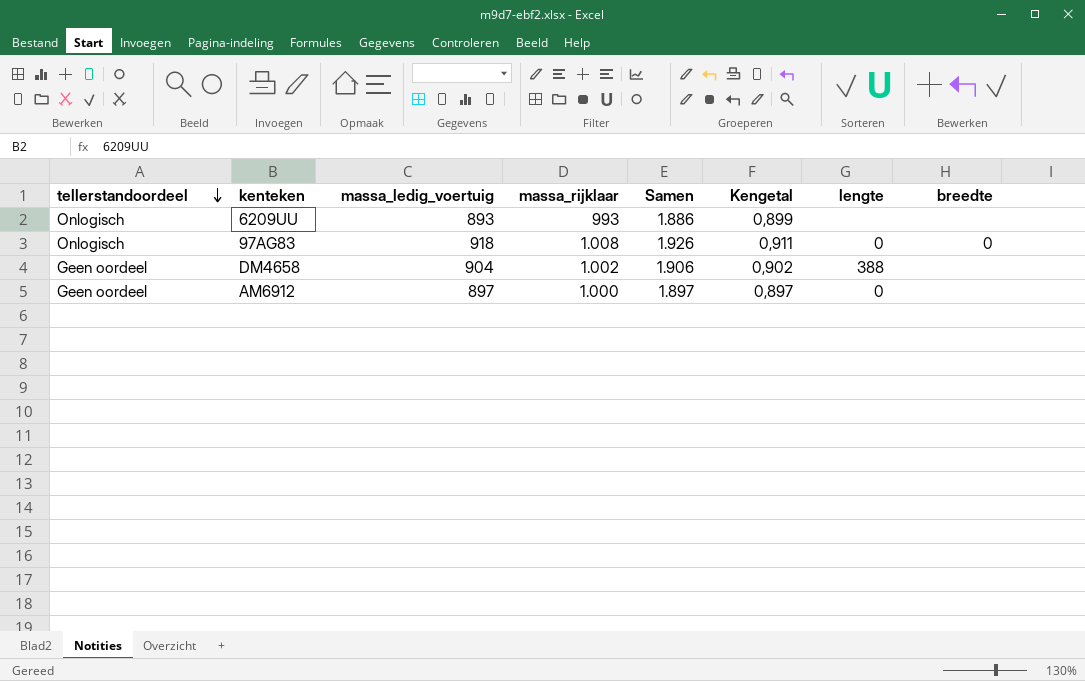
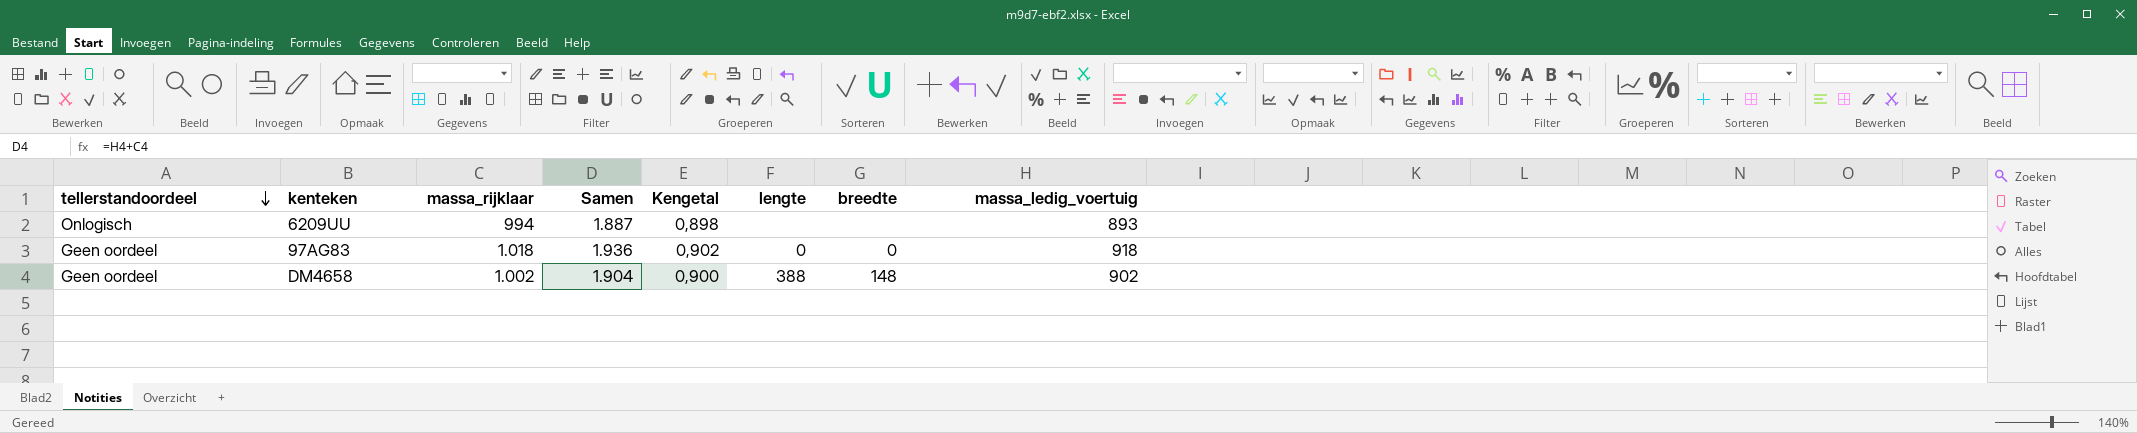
column massa_ledig_voertuig | position: 3 -> 8
row AM6912: Geen oordeel | 897 | 1.000 | 1.897 | 0,897 | 0 | none -> none
6209UU | massa_rijklaar: 993 -> 994
6209UU | Samen: 1.886 -> 1.887
6209UU | Kengetal: 0,899 -> 0,898
97AG83 | tellerstandoordeel: Onlogisch -> Geen oordeel
97AG83 | massa_rijklaar: 1.008 -> 1.018
97AG83 | Samen: 1.926 -> 1.936
97AG83 | Kengetal: 0,911 -> 0,902
DM4658 | Samen: 1.906 -> 1.904
DM4658 | Kengetal: 0,902 -> 0,900
DM4658 | breedte: none -> 148
DM4658 | massa_ledig_voertuig: 904 -> 902

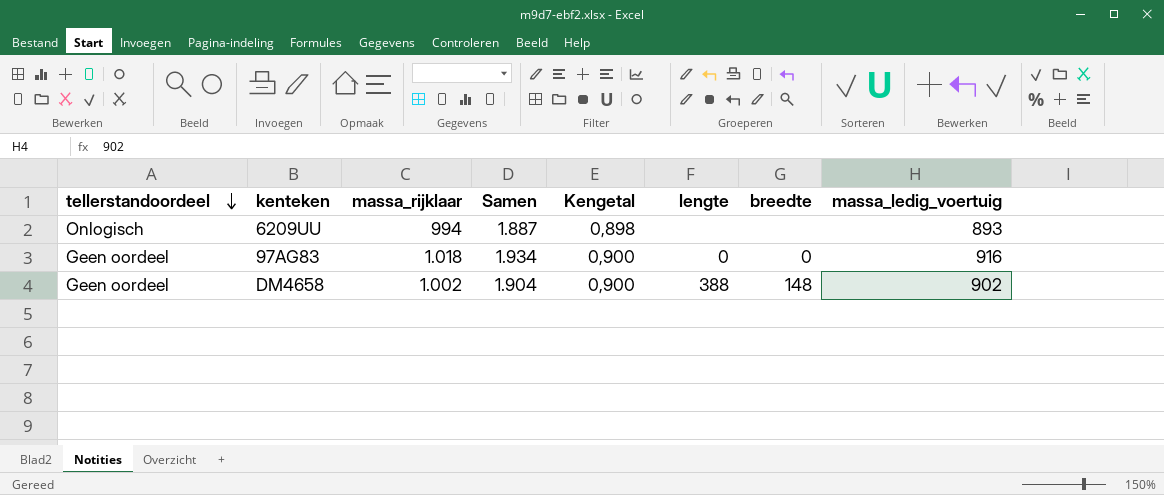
97AG83 | Samen: 1.936 -> 1.934
97AG83 | Kengetal: 0,902 -> 0,900
97AG83 | massa_ledig_voertuig: 918 -> 916

